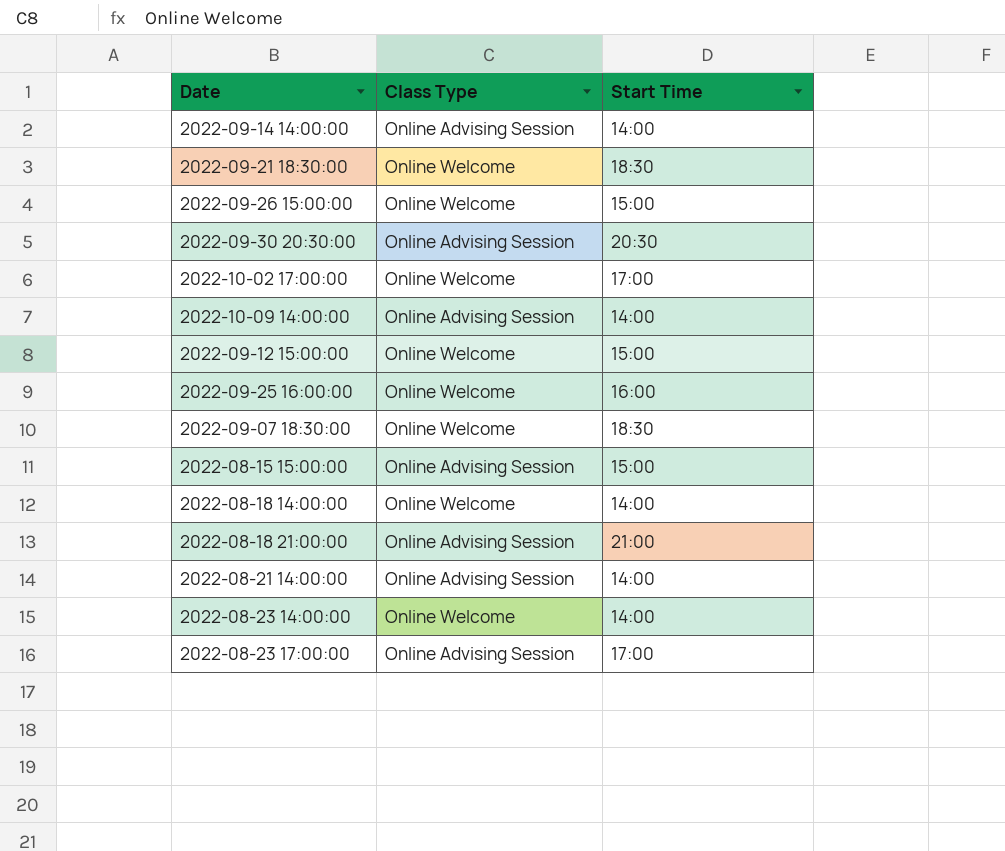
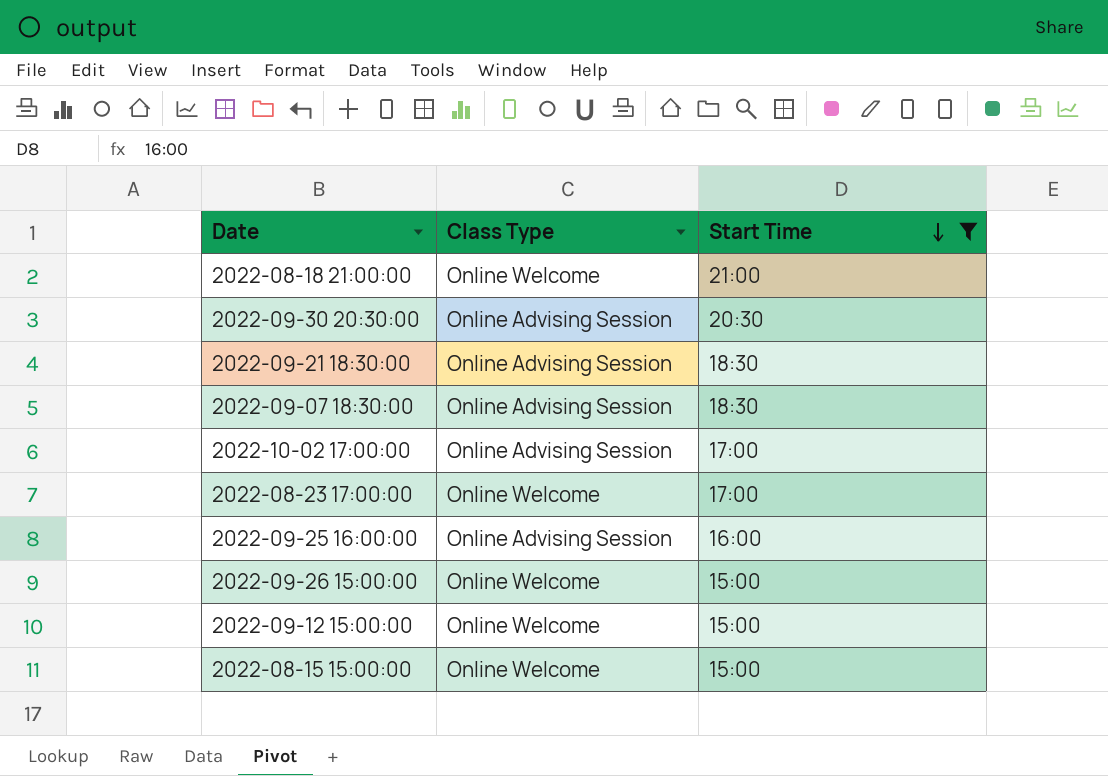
filter: none -> Start Time != 14:00
row order: none -> Start Time descending
2022-08-18 21:00:00 | Class Type: Online Advising Session -> Online Welcome
2022-09-21 18:30:00 | Class Type: Online Welcome -> Online Advising Session
2022-09-07 18:30:00 | Class Type: Online Welcome -> Online Advising Session
2022-10-02 17:00:00 | Class Type: Online Welcome -> Online Advising Session
2022-08-23 17:00:00 | Class Type: Online Advising Session -> Online Welcome
2022-09-25 16:00:00 | Class Type: Online Welcome -> Online Advising Session
2022-08-15 15:00:00 | Class Type: Online Advising Session -> Online Welcome

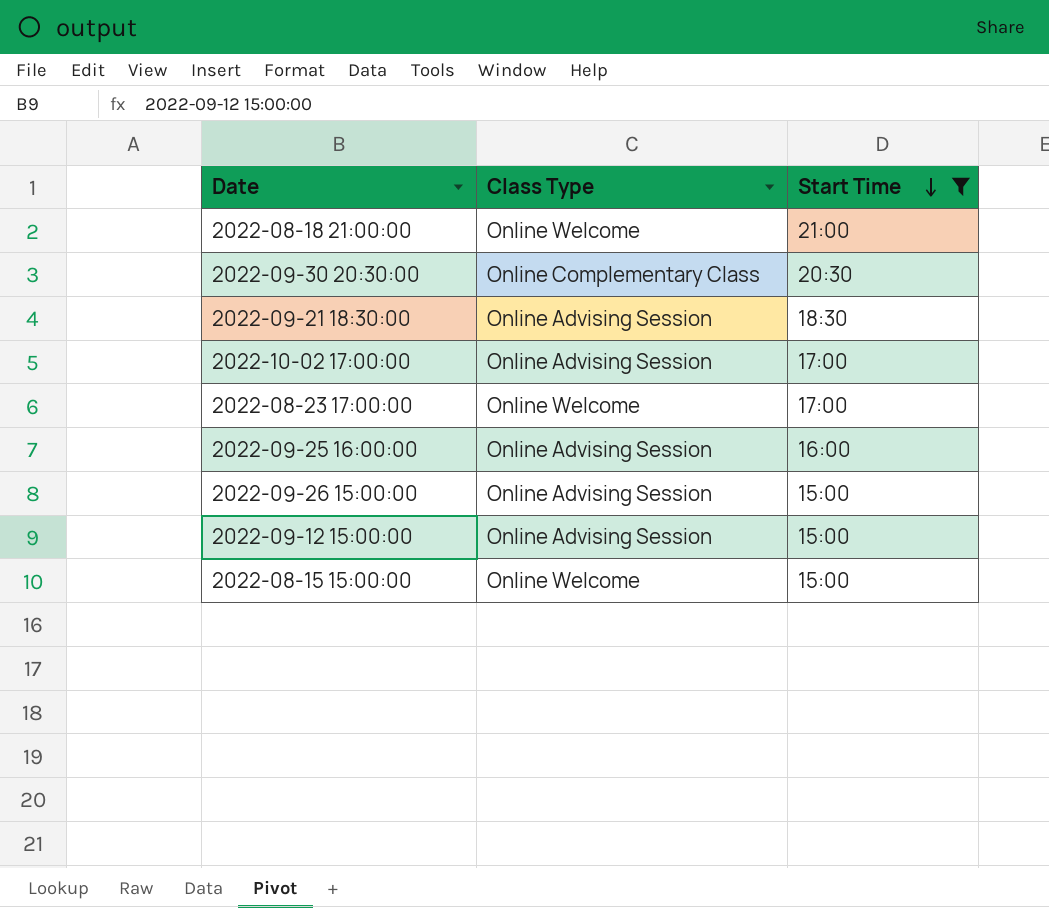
row 2022-09-07 18:30:00: Online Advising Session | 18:30 -> none
2022-09-30 20:30:00 | Class Type: Online Advising Session -> Online Complementary Class
2022-09-26 15:00:00 | Class Type: Online Welcome -> Online Advising Session
2022-09-12 15:00:00 | Class Type: Online Welcome -> Online Advising Session

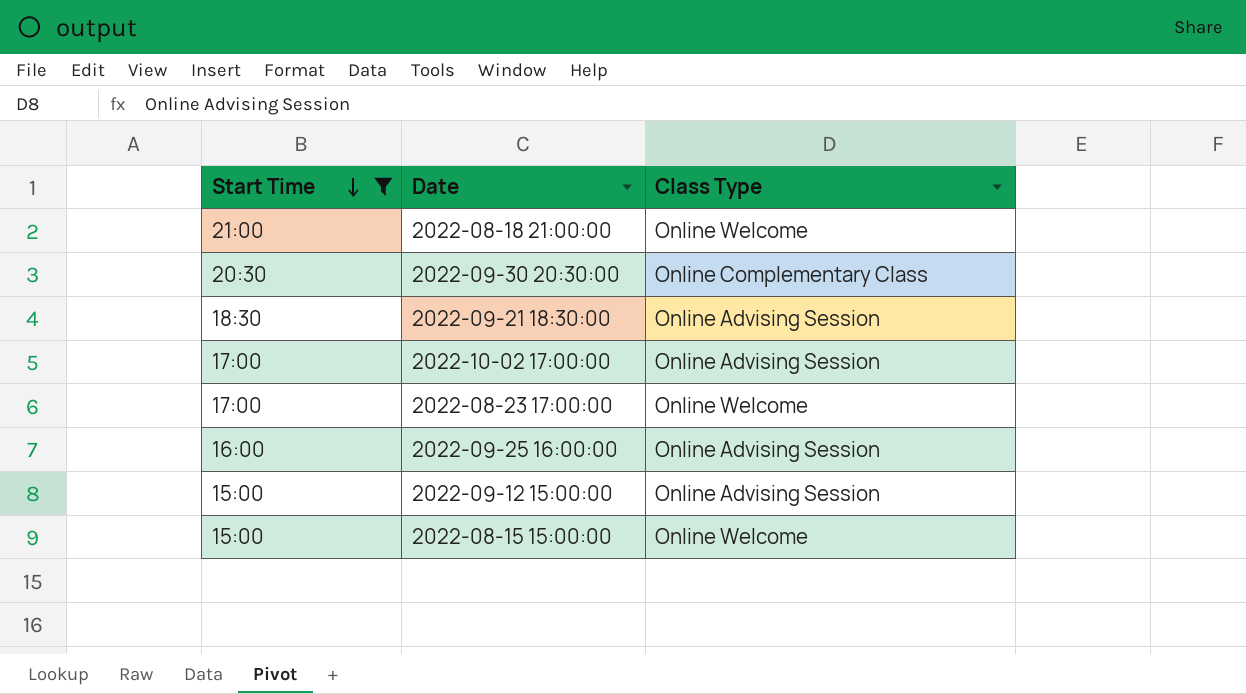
column Start Time | position: 3 -> 1
row 2022-09-26 15:00:00: Online Advising Session | 15:00 -> none

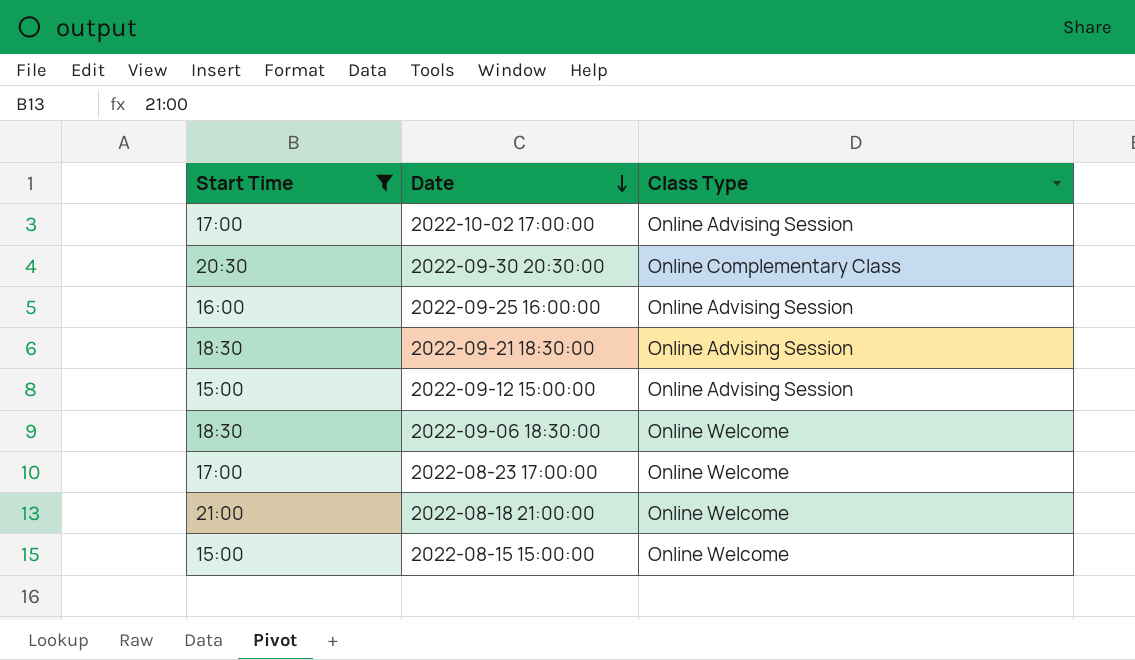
row order: Start Time descending -> Date descending
row 2022-09-06 18:30:00: none -> 18:30 | Online Welcome

